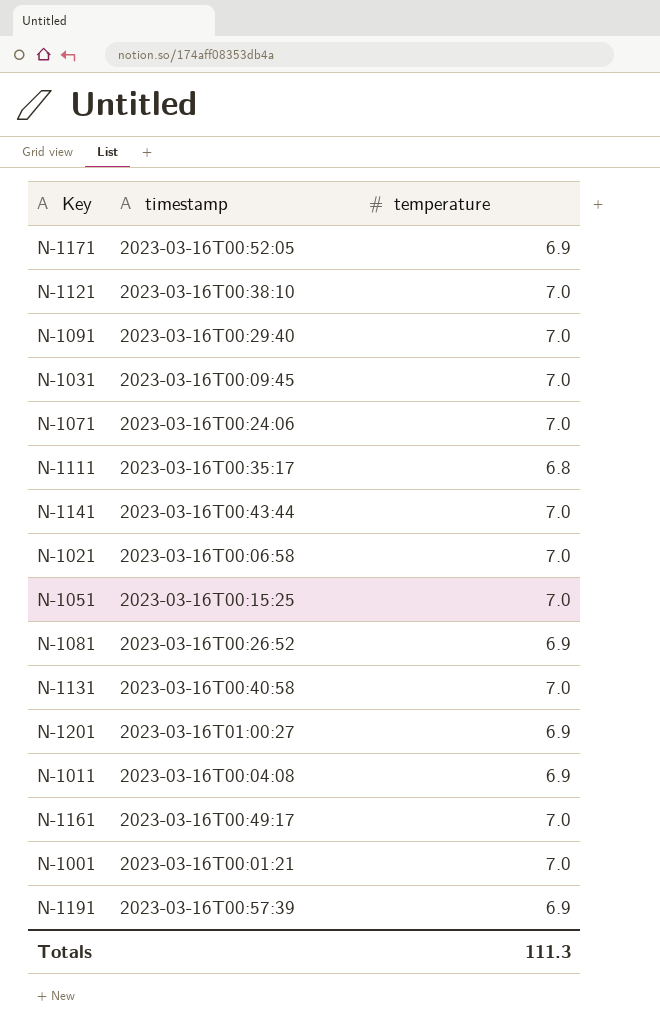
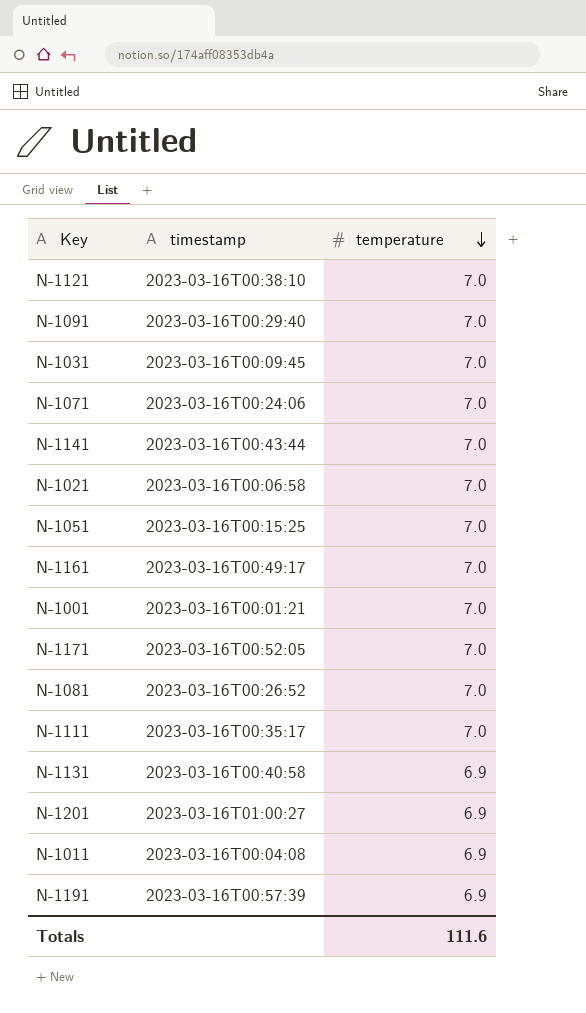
row order: none -> temperature descending
N-1171 | temperature: 6.9 -> 7.0
N-1081 | temperature: 6.9 -> 7.0
N-1111 | temperature: 6.8 -> 7.0
N-1131 | temperature: 7.0 -> 6.9
Totals | temperature: 111.3 -> 111.6

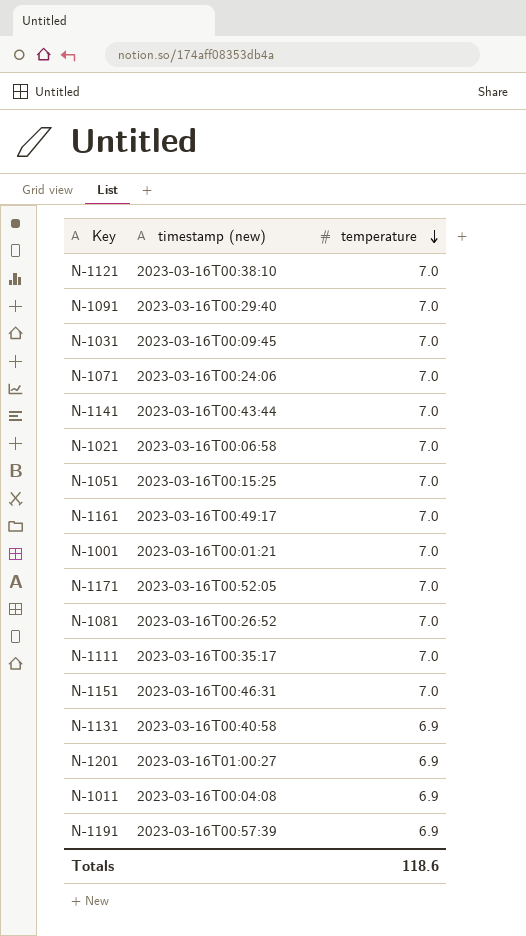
column name: timestamp -> timestamp (new)
row N-1151: none -> 2023-03-16T00:46:31 | 7.0
Totals | temperature: 111.6 -> 118.6

